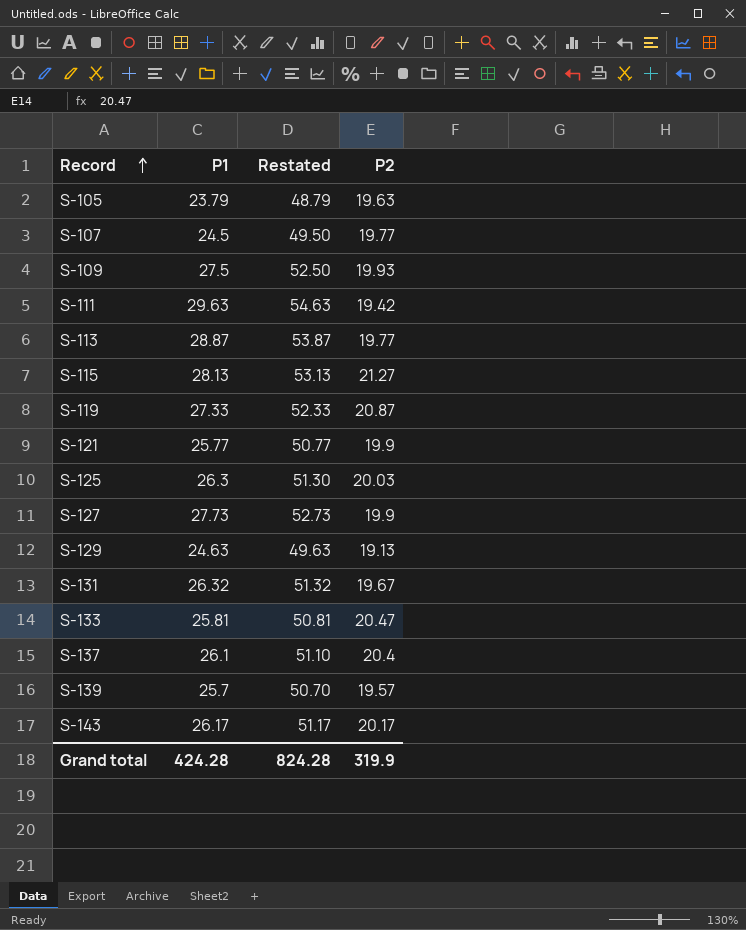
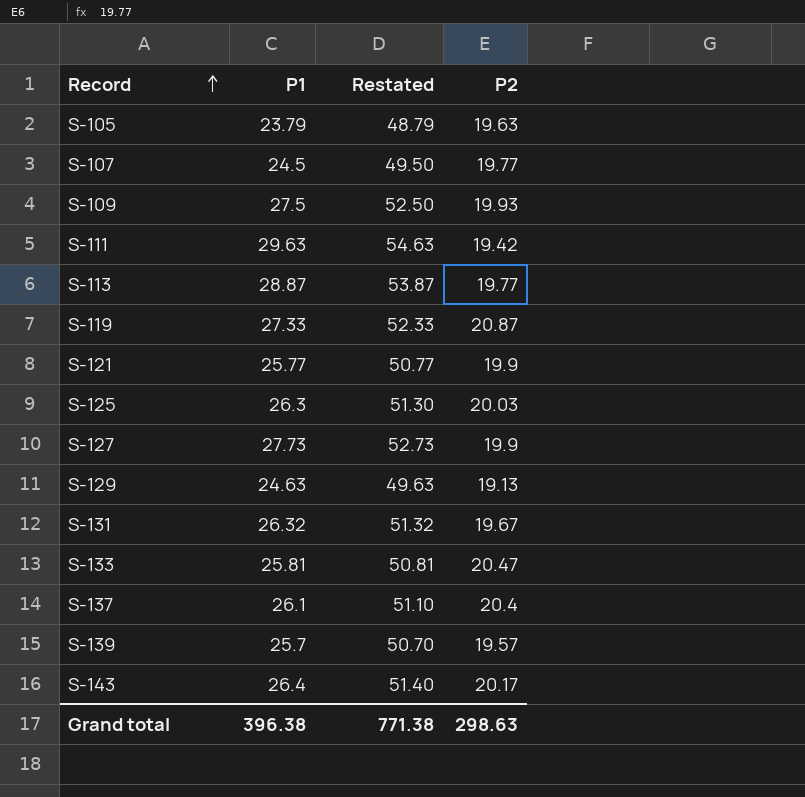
row S-115: 28.13 | 53.13 | 21.27 -> none
S-143 | P1: 26.17 -> 26.4
S-143 | Restated: 51.17 -> 51.40
Grand total | P1: 424.28 -> 396.38
Grand total | Restated: 824.28 -> 771.38
Grand total | P2: 319.9 -> 298.63

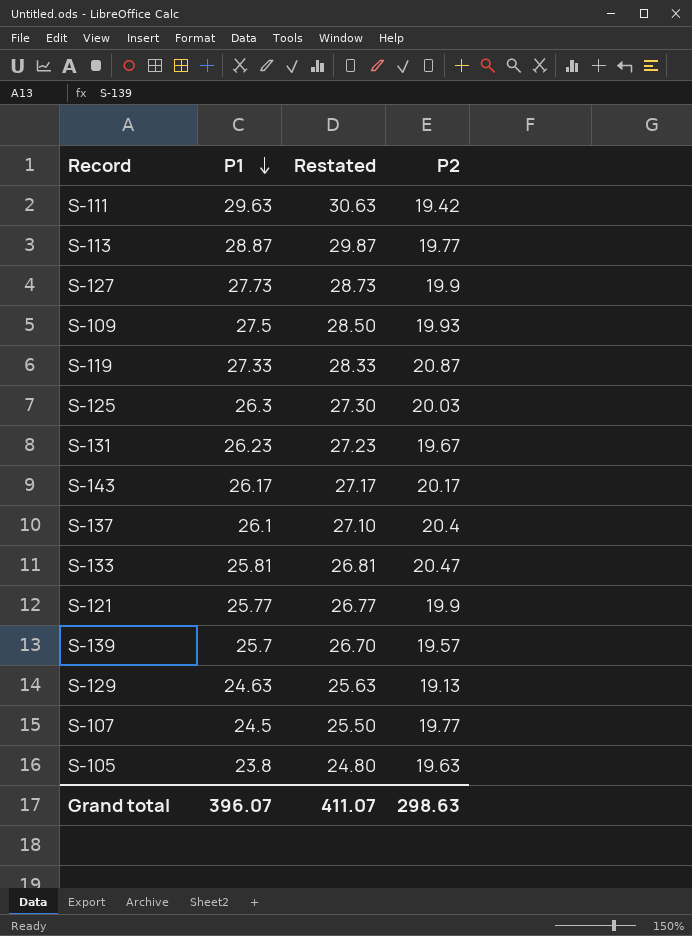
row order: Record ascending -> P1 descending
column Restated | formula: [P1] + 25 -> [P1] + 1
S-131 | P1: 26.32 -> 26.23
S-143 | P1: 26.4 -> 26.17
S-105 | P1: 23.79 -> 23.8
Grand total | P1: 396.38 -> 396.07
Grand total | Restated: 771.38 -> 411.07

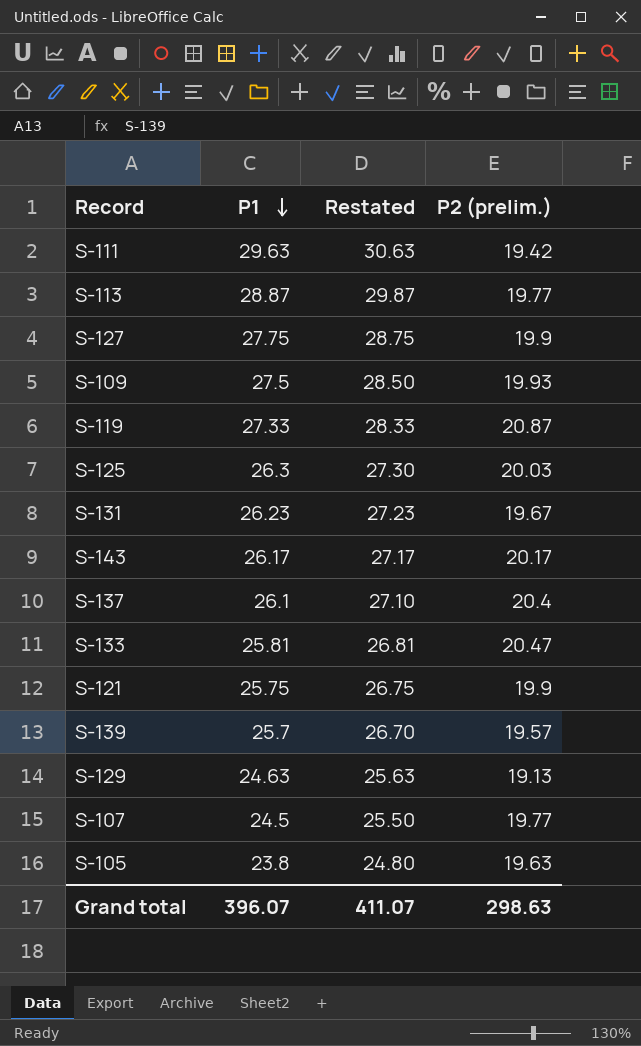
column name: P2 -> P2 (prelim.)
S-127 | P1: 27.73 -> 27.75
S-127 | Restated: 28.73 -> 28.75
S-121 | P1: 25.77 -> 25.75
S-121 | Restated: 26.77 -> 26.75

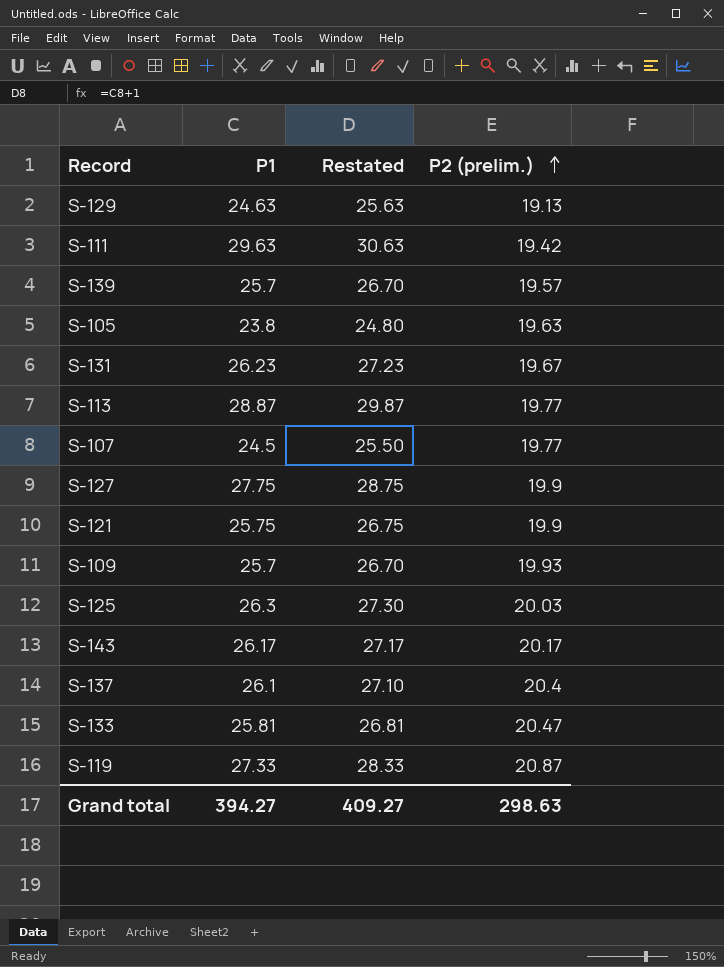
row order: P1 descending -> P2 (prelim.) ascending
S-109 | P1: 27.5 -> 25.7
S-109 | Restated: 28.50 -> 26.70
Grand total | P1: 396.07 -> 394.27
Grand total | Restated: 411.07 -> 409.27

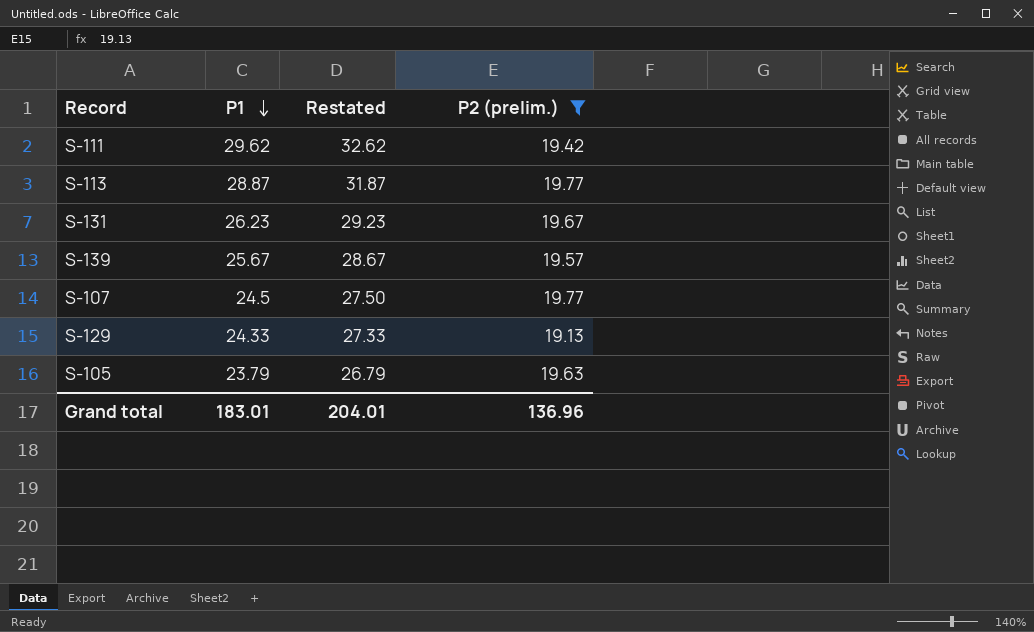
filter: none -> P2 (prelim.) <= 19.77
row order: P2 (prelim.) ascending -> P1 descending
column Restated | formula: [P1] + 1 -> [P1] + 3
S-111 | P1: 29.63 -> 29.62
S-139 | P1: 25.7 -> 25.67
S-129 | P1: 24.63 -> 24.33
S-105 | P1: 23.8 -> 23.79
Grand total | P1: 394.27 -> 183.01
Grand total | Restated: 409.27 -> 204.01
Grand total | P2 (prelim.): 298.63 -> 136.96

